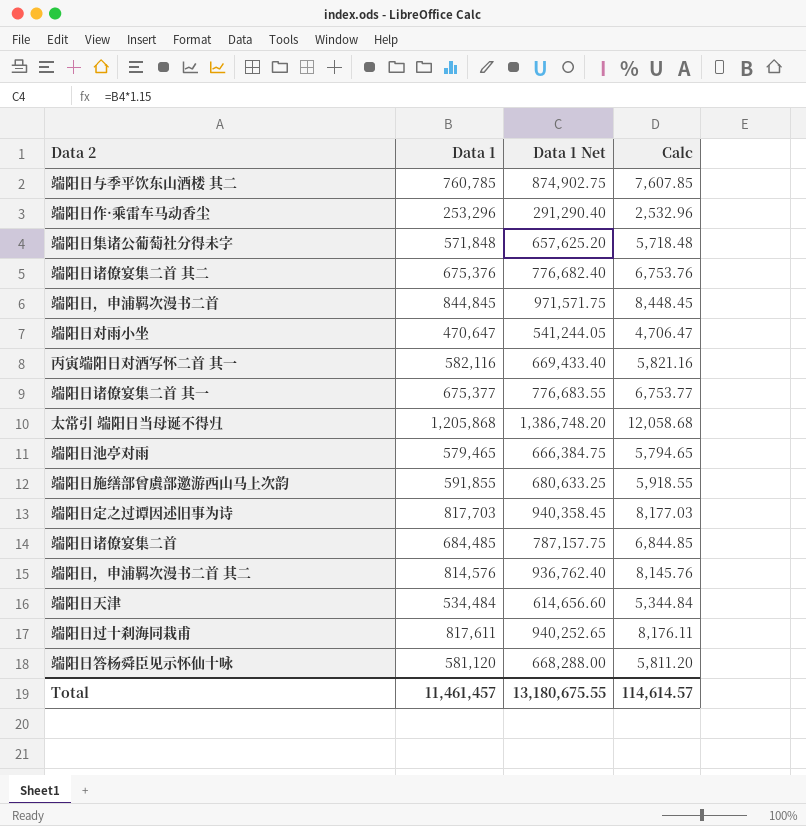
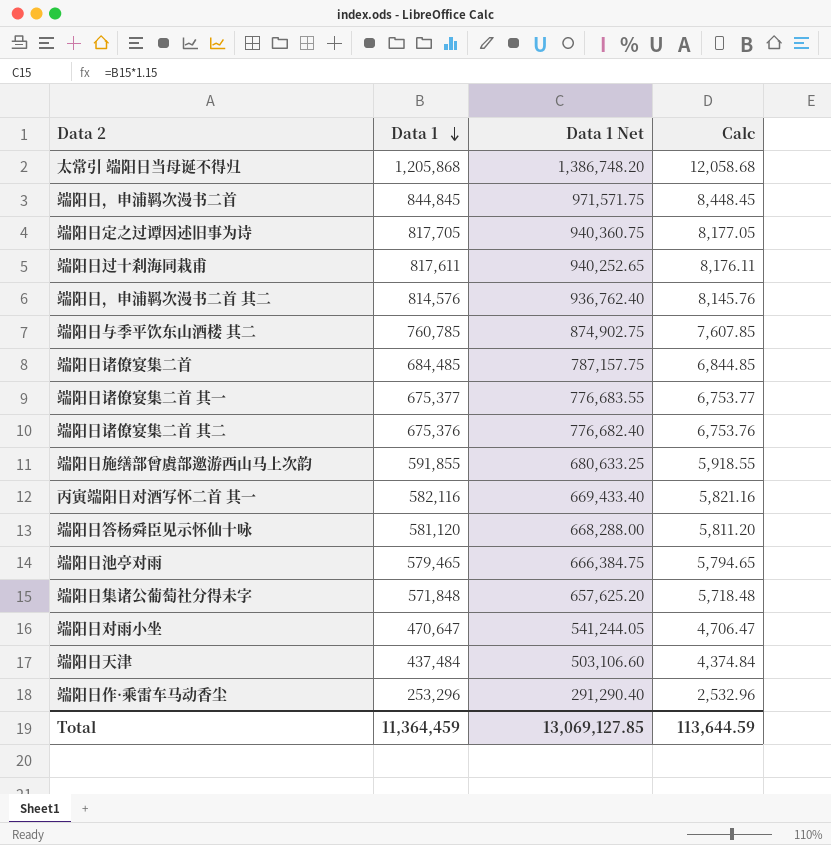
row order: none -> Data 1 descending
端阳日定之过谭因述旧事为诗 | Data 1: 817,703 -> 817,705
端阳日定之过谭因述旧事为诗 | Data 1 Net: 940,358.45 -> 940,360.75
端阳日定之过谭因述旧事为诗 | Calc: 8,177.03 -> 8,177.05
端阳日天津 | Data 1: 534,484 -> 437,484
端阳日天津 | Data 1 Net: 614,656.60 -> 503,106.60
端阳日天津 | Calc: 5,344.84 -> 4,374.84
Total | Data 1: 11,461,457 -> 11,364,459
Total | Data 1 Net: 13,180,675.55 -> 13,069,127.85
Total | Calc: 114,614.57 -> 113,644.59

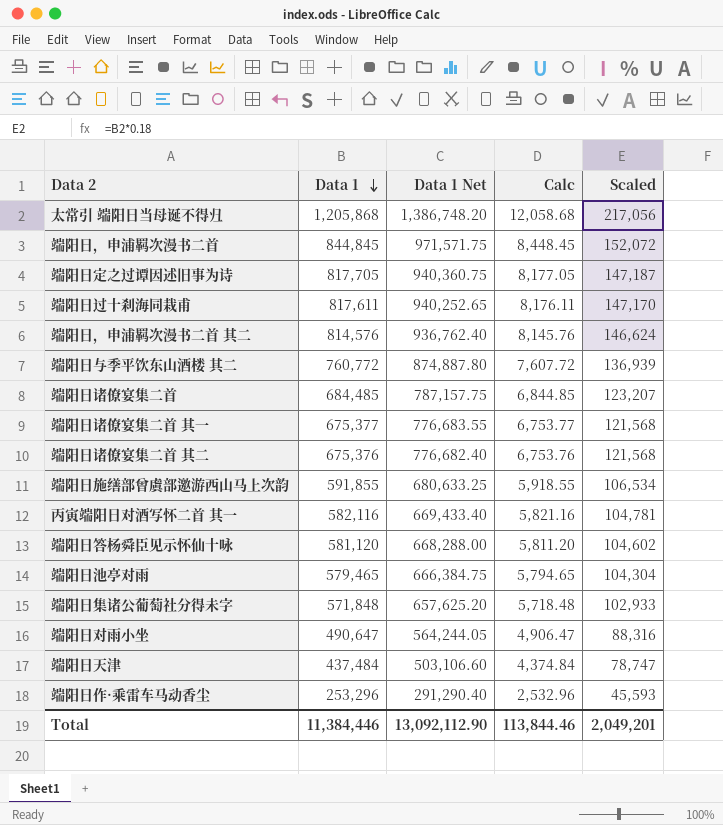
column Scaled | formula: none -> [Data 1] * 0.18
端阳日与季平饮东山酒楼 其二 | Data 1: 760,785 -> 760,772
端阳日与季平饮东山酒楼 其二 | Data 1 Net: 874,902.75 -> 874,887.80
端阳日与季平饮东山酒楼 其二 | Calc: 7,607.85 -> 7,607.72
端阳日对雨小坐 | Data 1: 470,647 -> 490,647
端阳日对雨小坐 | Data 1 Net: 541,244.05 -> 564,244.05
端阳日对雨小坐 | Calc: 4,706.47 -> 4,906.47
Total | Data 1: 11,364,459 -> 11,384,446
Total | Data 1 Net: 13,069,127.85 -> 13,092,112.90
Total | Calc: 113,644.59 -> 113,844.46

